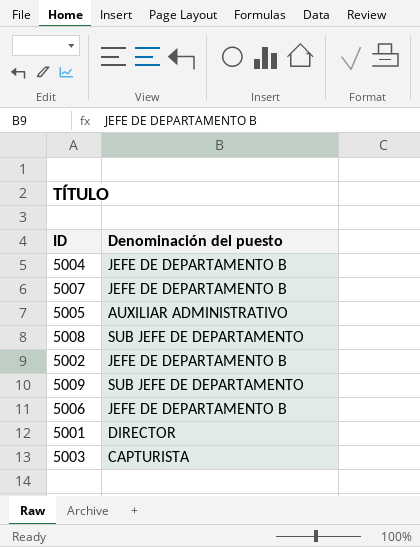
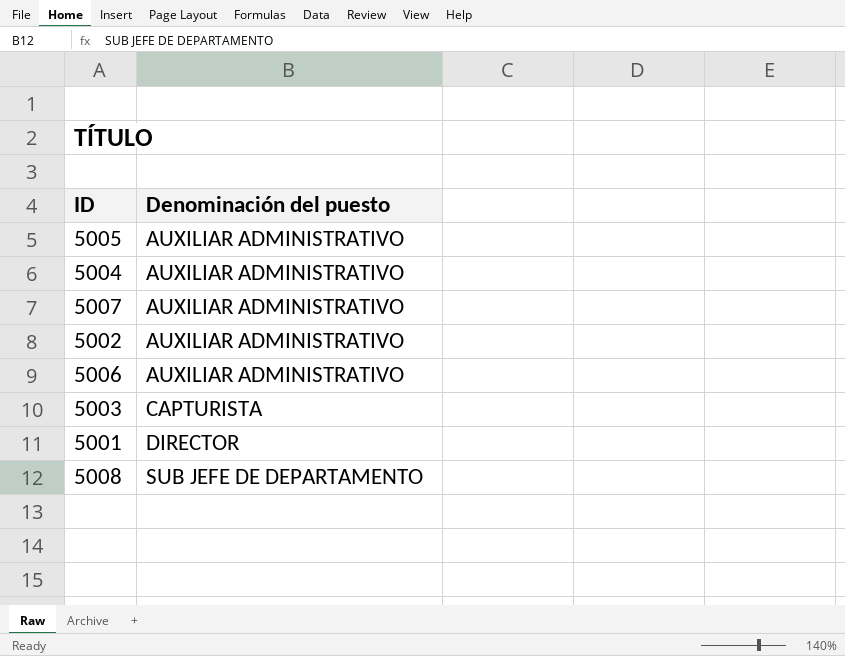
row order: none -> Denominación del puesto ascending
row 5009: SUB JEFE DE DEPARTAMENTO -> none
5004 | Denominación del puesto: JEFE DE DEPARTAMENTO B -> AUXILIAR ADMINISTRATIVO
5007 | Denominación del puesto: JEFE DE DEPARTAMENTO B -> AUXILIAR ADMINISTRATIVO
5002 | Denominación del puesto: JEFE DE DEPARTAMENTO B -> AUXILIAR ADMINISTRATIVO
5006 | Denominación del puesto: JEFE DE DEPARTAMENTO B -> AUXILIAR ADMINISTRATIVO

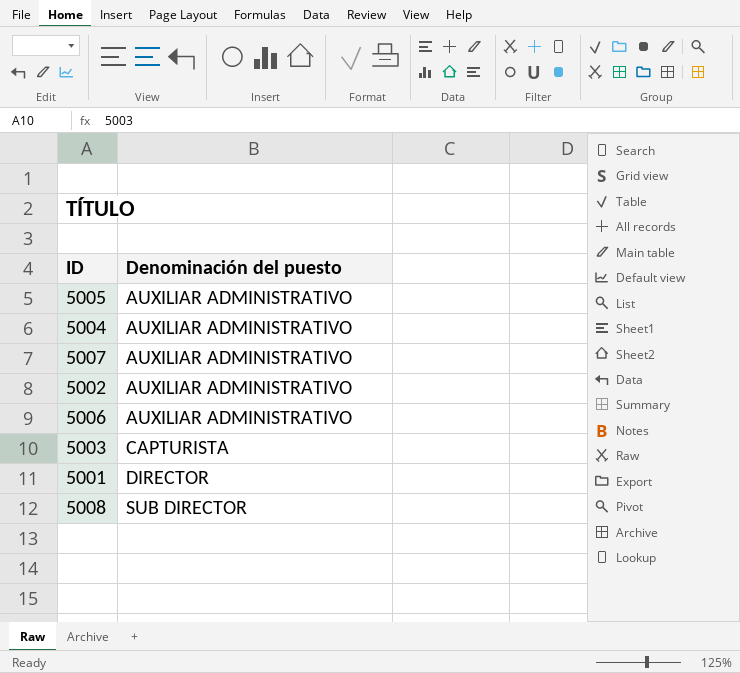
5008 | Denominación del puesto: SUB JEFE DE DEPARTAMENTO -> SUB DIRECTOR

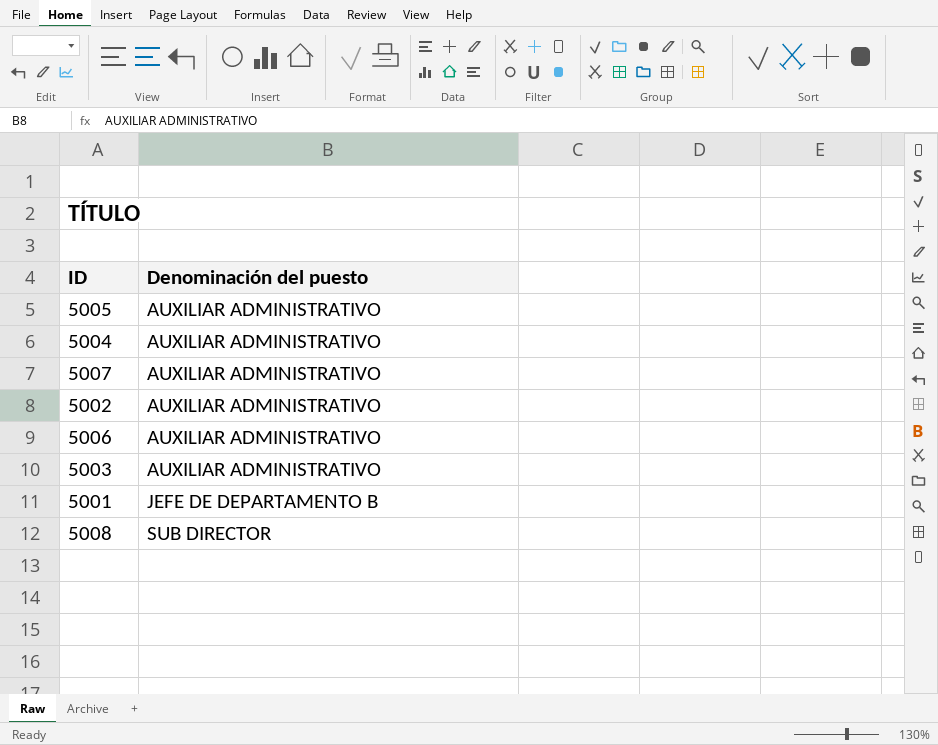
5003 | Denominación del puesto: CAPTURISTA -> AUXILIAR ADMINISTRATIVO
5001 | Denominación del puesto: DIRECTOR -> JEFE DE DEPARTAMENTO B

